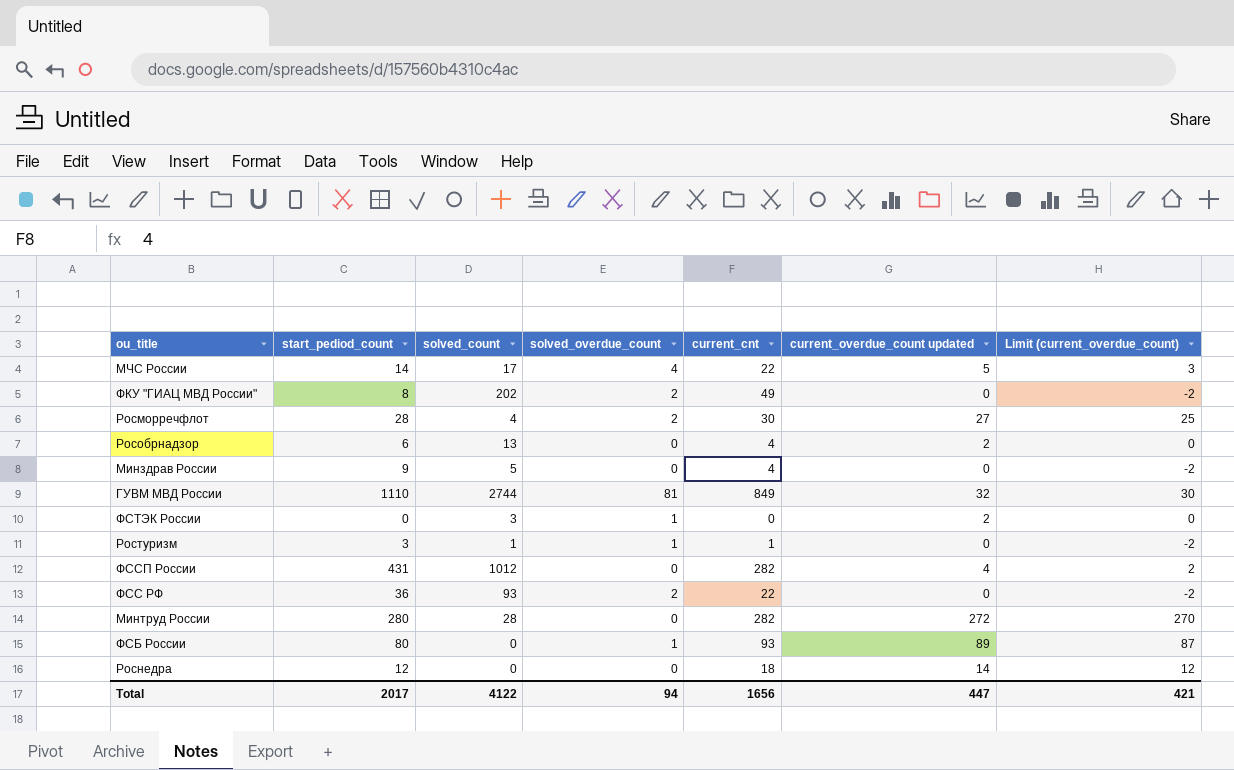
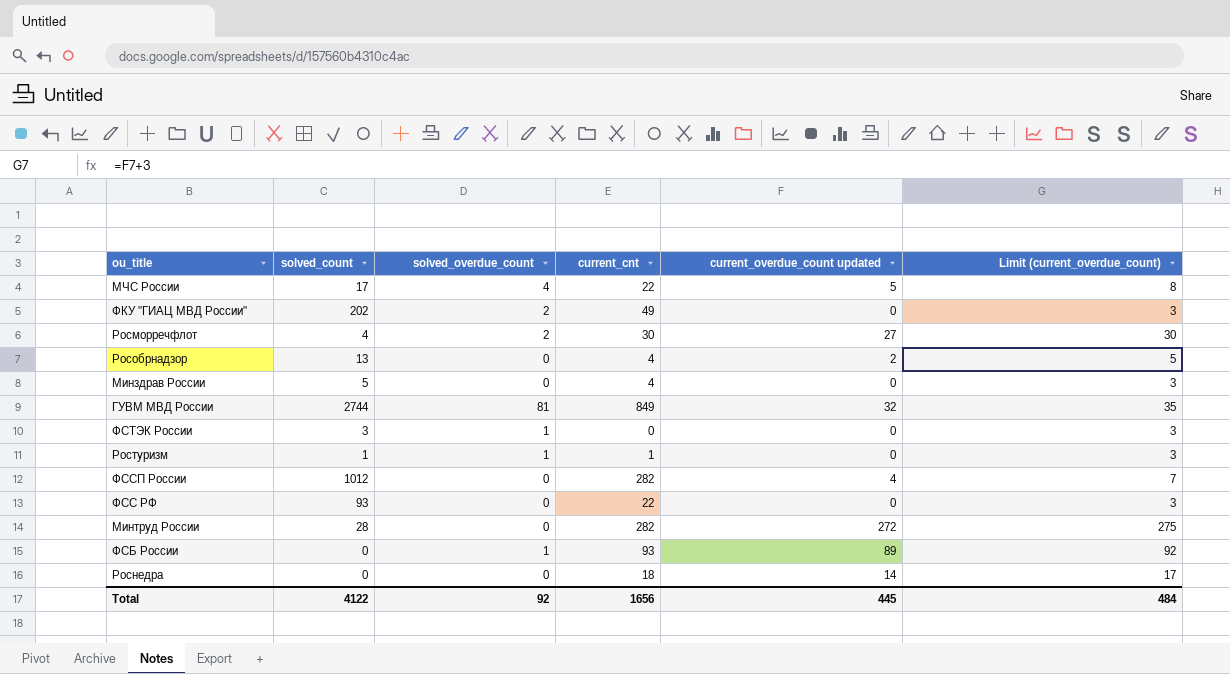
column start_pediod_count | position: 2 -> none
column Limit (current_overdue_count) | formula: [current_overdue_count updated] - 2 -> [current_overdue_count updated] + 3
ФСТЭК России | current_overdue_count updated: 2 -> 0
ФСС РФ | solved_overdue_count: 2 -> 0
Total | solved_overdue_count: 94 -> 92
Total | current_overdue_count updated: 447 -> 445
Total | Limit (current_overdue_count): 421 -> 484

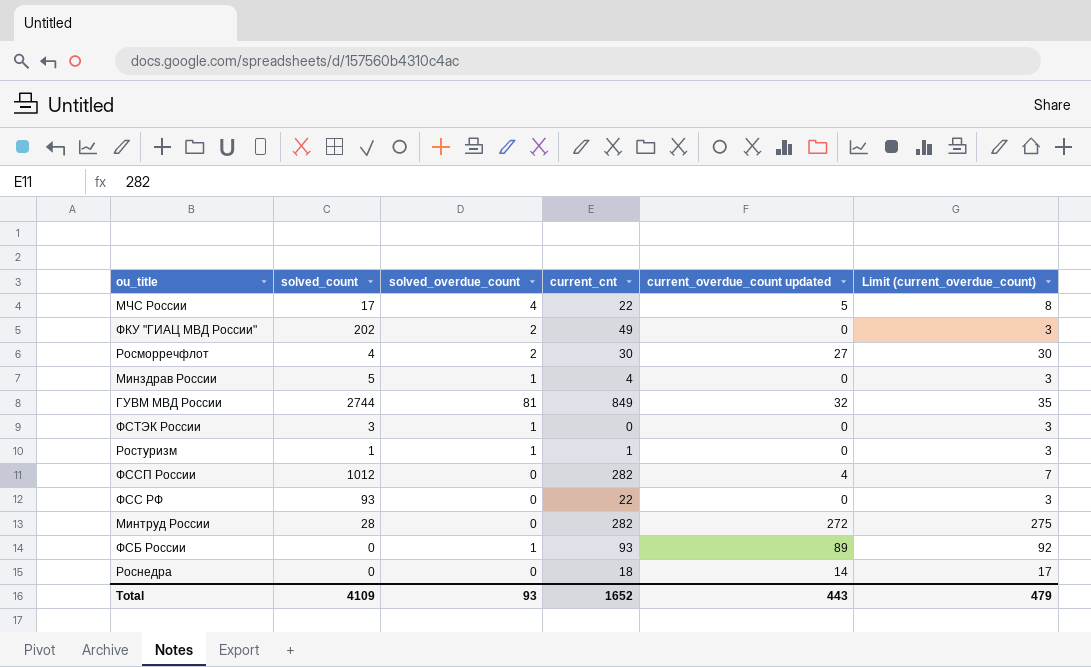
row Рособрнадзор: 13 | 0 | 4 | 2 | 5 -> none
Минздрав России | solved_overdue_count: 0 -> 1
Total | solved_count: 4122 -> 4109
Total | solved_overdue_count: 92 -> 93
Total | current_cnt: 1656 -> 1652
Total | current_overdue_count updated: 445 -> 443
Total | Limit (current_overdue_count): 484 -> 479

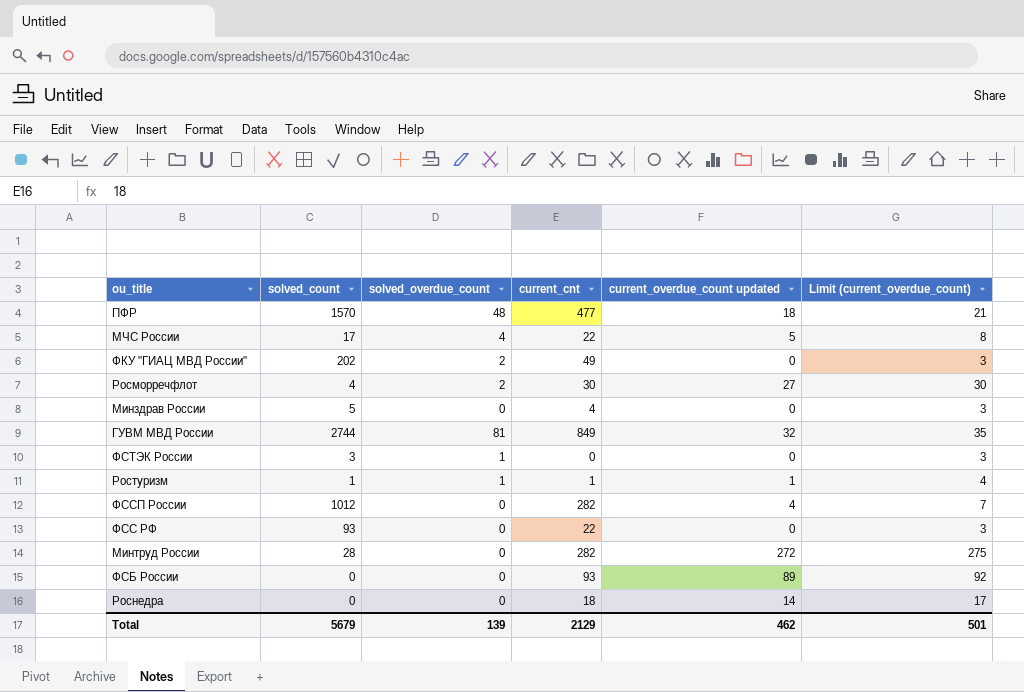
row ПФР: none -> 1570 | 48 | 477 | 18 | 21
Минздрав России | solved_overdue_count: 1 -> 0
Ростуризм | current_overdue_count updated: 0 -> 1
Ростуризм | Limit (current_overdue_count): 3 -> 4
ФСБ России | solved_overdue_count: 1 -> 0
Total | solved_count: 4109 -> 5679
Total | solved_overdue_count: 93 -> 139
Total | current_cnt: 1652 -> 2129
Total | current_overdue_count updated: 443 -> 462
Total | Limit (current_overdue_count): 479 -> 501

